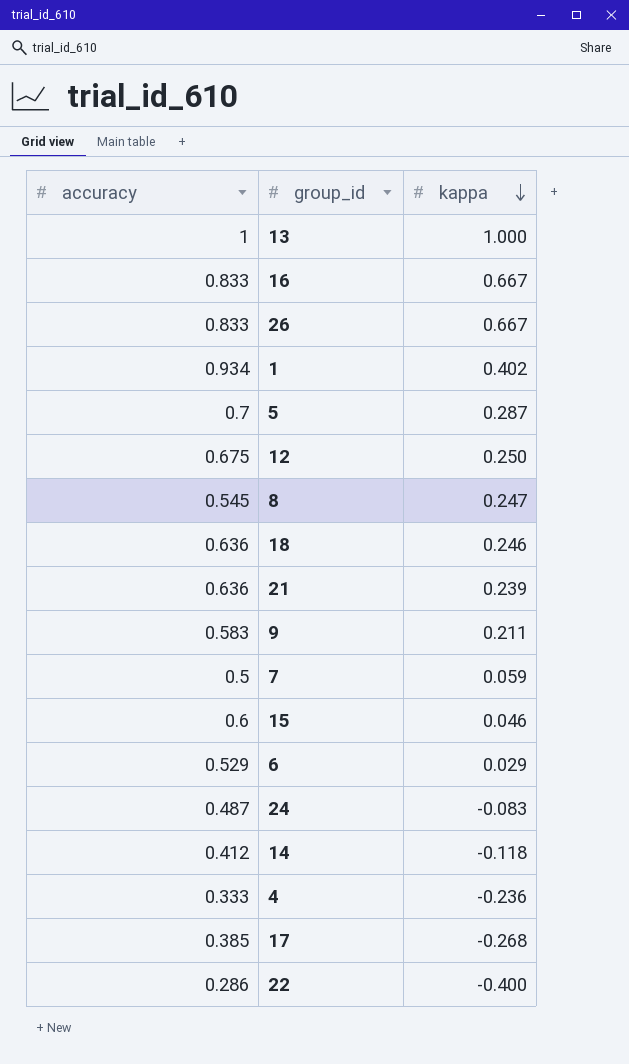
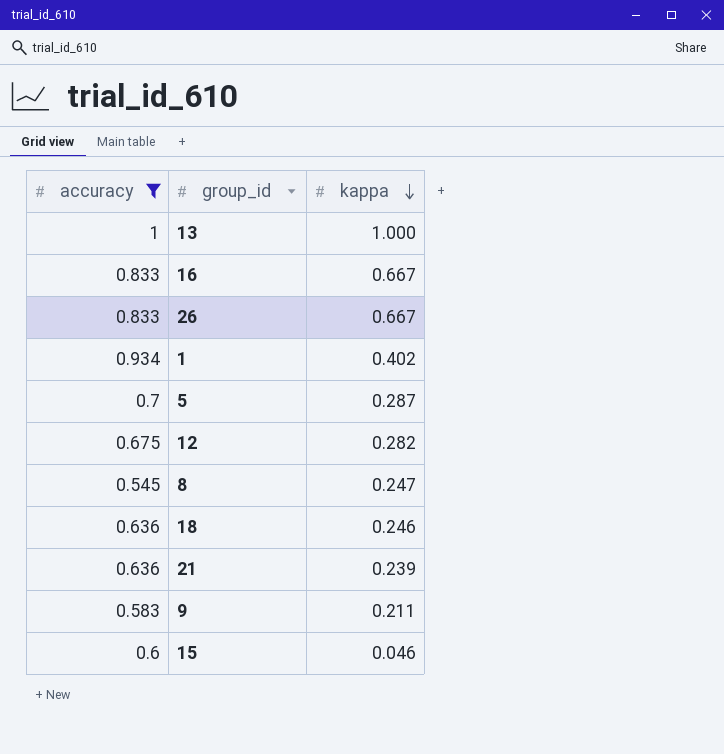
filter: none -> accuracy >= 0.545
12 | kappa: 0.250 -> 0.282

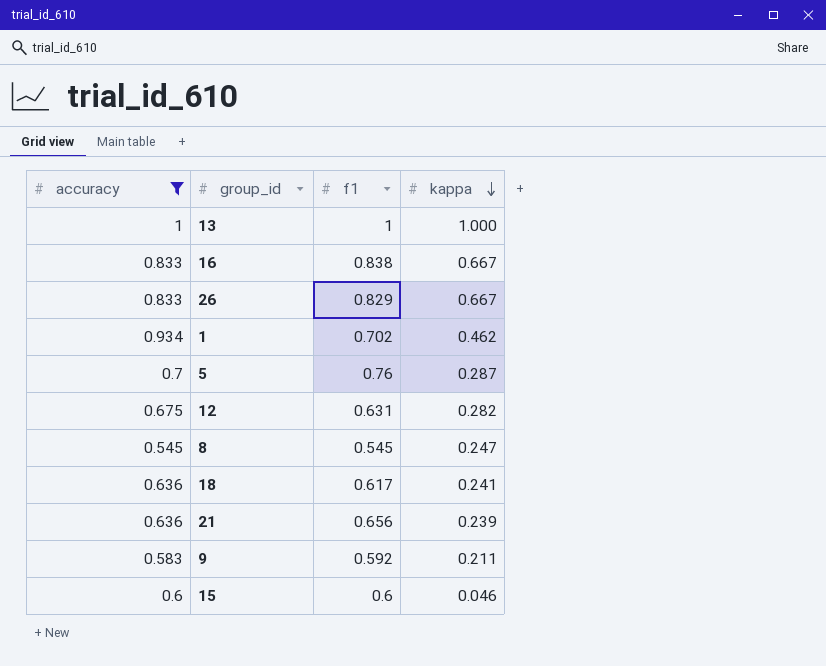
column f1 | position: none -> 3
1 | kappa: 0.402 -> 0.462
18 | kappa: 0.246 -> 0.241

